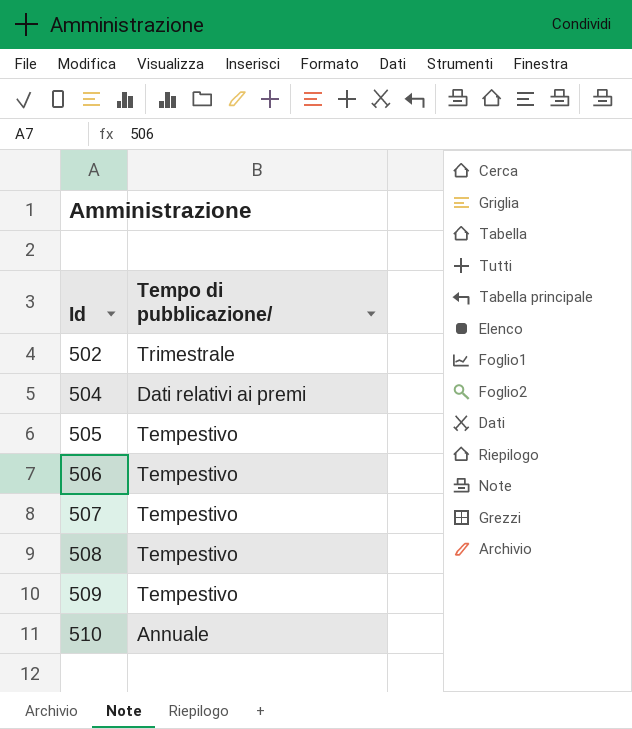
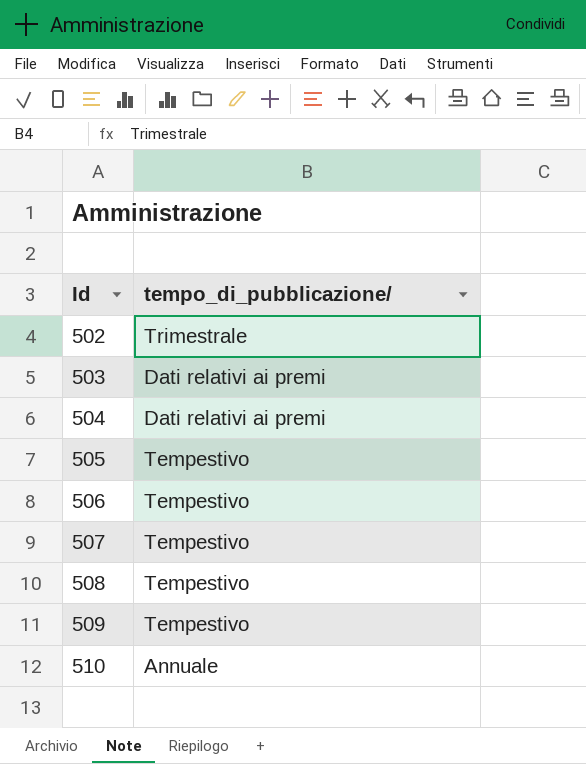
column name: Tempo di pubblicazione/ -> tempo_di_pubblicazione/
row 503: none -> Dati relativi ai premi

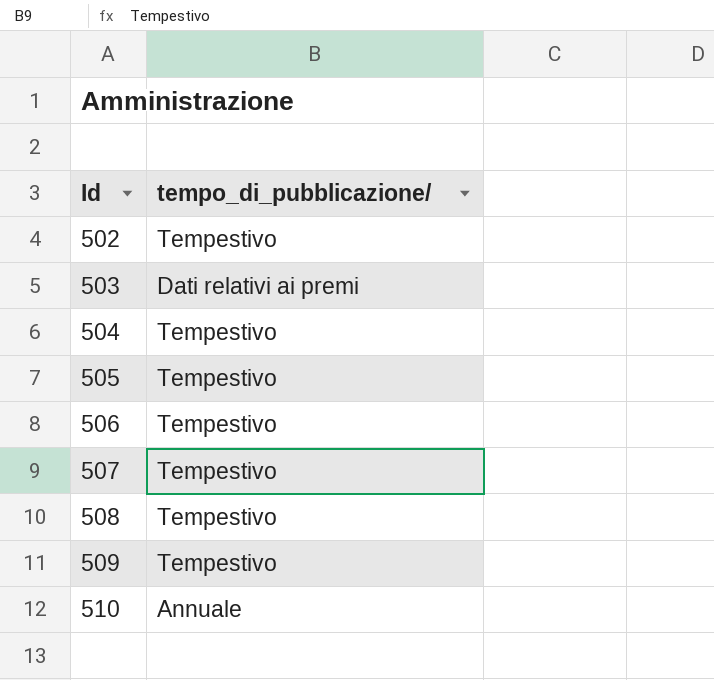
502 | tempo_di_pubblicazione/: Trimestrale -> Tempestivo
504 | tempo_di_pubblicazione/: Dati relativi ai premi -> Tempestivo

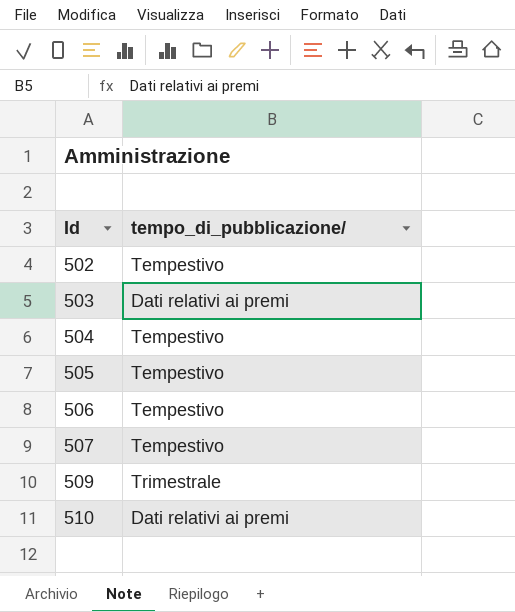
row 508: Tempestivo -> none
509 | tempo_di_pubblicazione/: Tempestivo -> Trimestrale
510 | tempo_di_pubblicazione/: Annuale -> Dati relativi ai premi

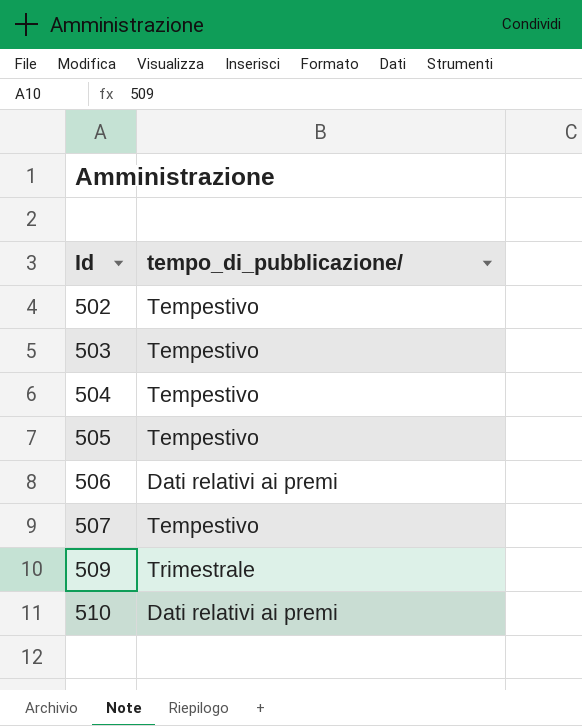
503 | tempo_di_pubblicazione/: Dati relativi ai premi -> Tempestivo
506 | tempo_di_pubblicazione/: Tempestivo -> Dati relativi ai premi

